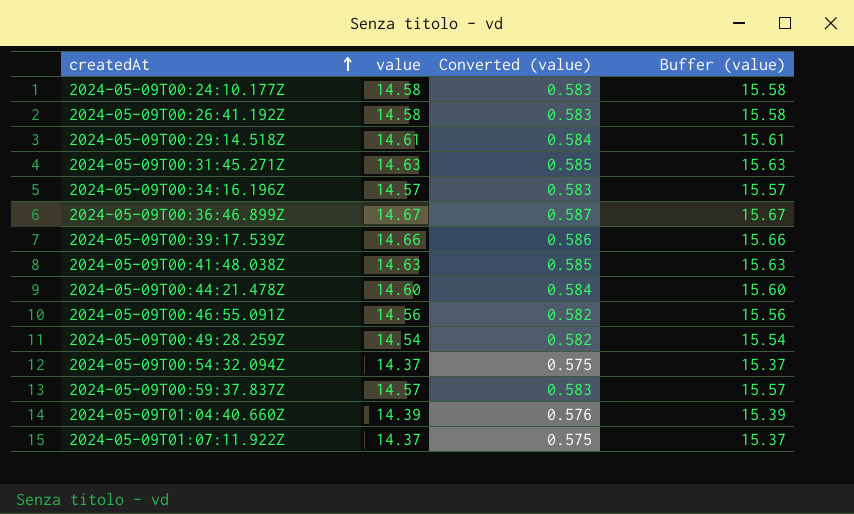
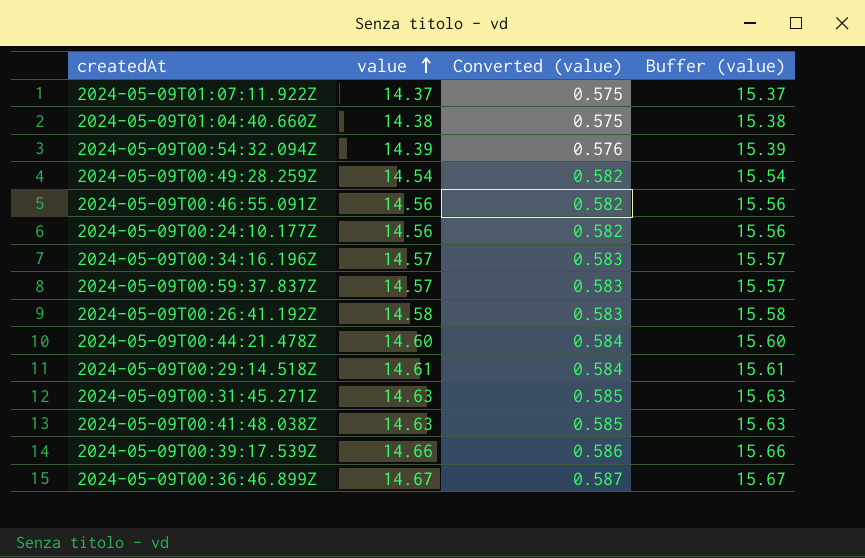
row order: createdAt ascending -> value ascending
2024-05-09T01:04:40.660Z | value: 14.39 -> 14.38
2024-05-09T01:04:40.660Z | Converted (value): 0.576 -> 0.575
2024-05-09T01:04:40.660Z | Buffer (value): 15.39 -> 15.38
2024-05-09T00:54:32.094Z | value: 14.37 -> 14.39
2024-05-09T00:54:32.094Z | Converted (value): 0.575 -> 0.576
2024-05-09T00:54:32.094Z | Buffer (value): 15.37 -> 15.39
2024-05-09T00:24:10.177Z | value: 14.58 -> 14.56
2024-05-09T00:24:10.177Z | Converted (value): 0.583 -> 0.582
2024-05-09T00:24:10.177Z | Buffer (value): 15.58 -> 15.56

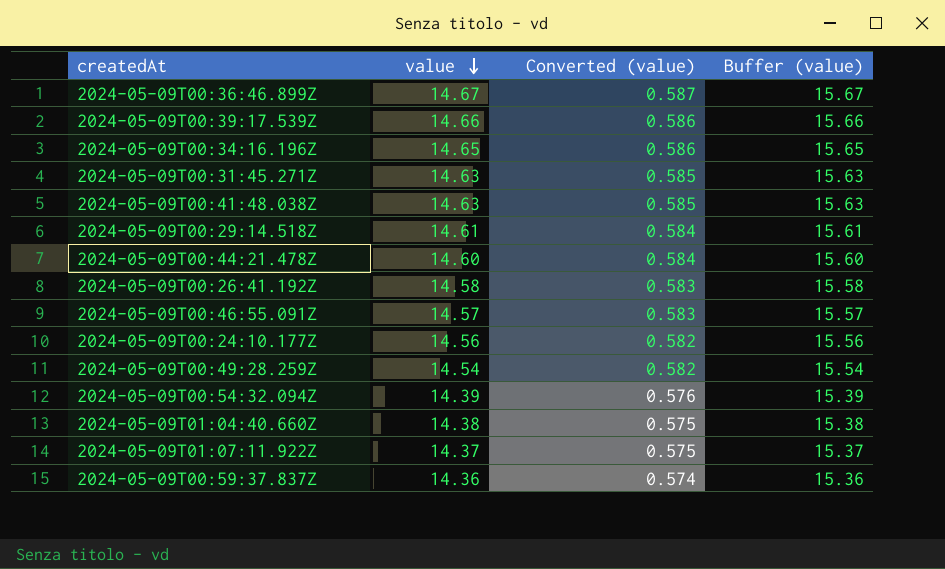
row order: value ascending -> value descending
2024-05-09T00:34:16.196Z | value: 14.57 -> 14.65
2024-05-09T00:34:16.196Z | Converted (value): 0.583 -> 0.586
2024-05-09T00:34:16.196Z | Buffer (value): 15.57 -> 15.65
2024-05-09T00:46:55.091Z | value: 14.56 -> 14.57
2024-05-09T00:46:55.091Z | Converted (value): 0.582 -> 0.583
2024-05-09T00:46:55.091Z | Buffer (value): 15.56 -> 15.57
2024-05-09T00:59:37.837Z | value: 14.57 -> 14.36
2024-05-09T00:59:37.837Z | Converted (value): 0.583 -> 0.574
2024-05-09T00:59:37.837Z | Buffer (value): 15.57 -> 15.36

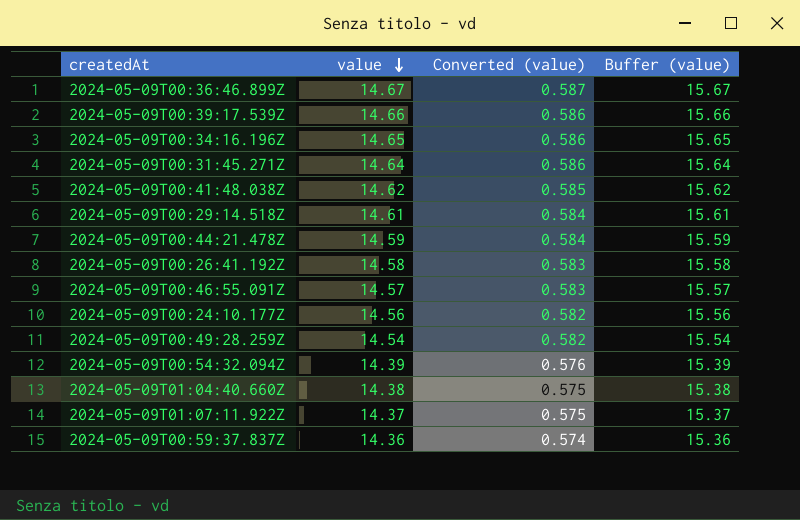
2024-05-09T00:31:45.271Z | value: 14.63 -> 14.64
2024-05-09T00:31:45.271Z | Converted (value): 0.585 -> 0.586
2024-05-09T00:31:45.271Z | Buffer (value): 15.63 -> 15.64
2024-05-09T00:41:48.038Z | value: 14.63 -> 14.62
2024-05-09T00:41:48.038Z | Buffer (value): 15.63 -> 15.62
2024-05-09T00:44:21.478Z | value: 14.60 -> 14.59
2024-05-09T00:44:21.478Z | Buffer (value): 15.60 -> 15.59

